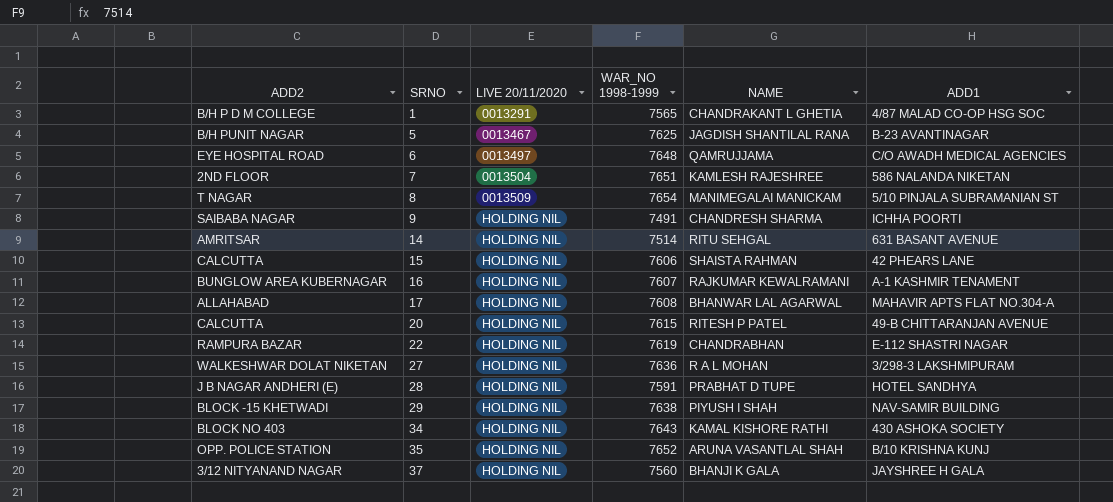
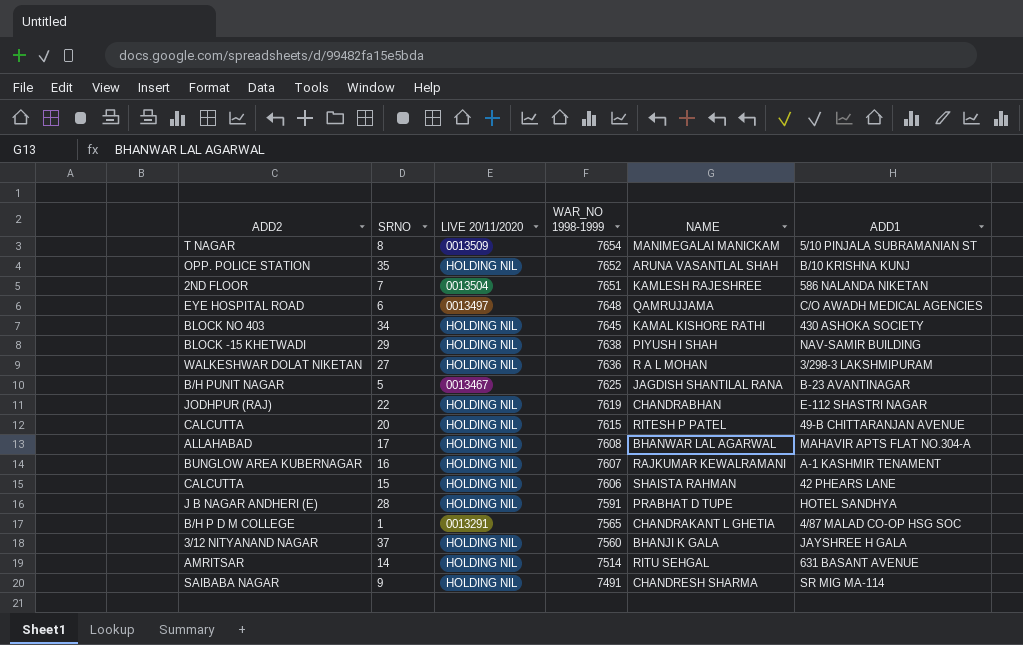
row order: SRNO ascending -> WAR_NO 1998-1999 descending
34 | WAR_NO 1998-1999: 7643 -> 7645
22 | ADD2: RAMPURA BAZAR -> JODHPUR (RAJ)
9 | ADD1: ICHHA POORTI -> SR MIG MA-114

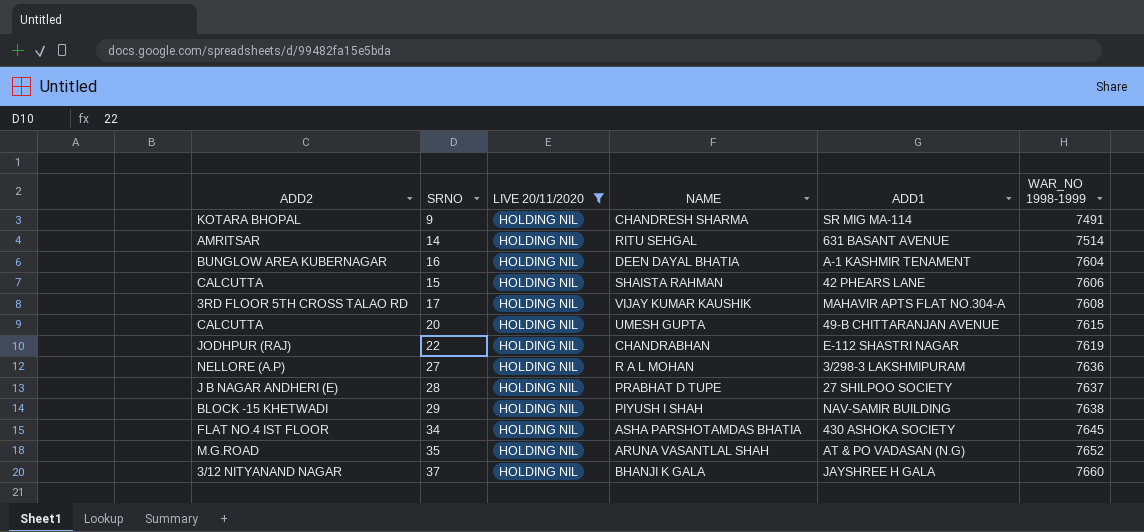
filter: none -> LIVE 20/11/2020 = HOLDING NIL
row order: WAR_NO 1998-1999 descending -> WAR_NO 1998-1999 ascending
column WAR_NO 1998-1999 | position: 4 -> 6
9 | ADD2: SAIBABA NAGAR -> KOTARA BHOPAL
16 | NAME: RAJKUMAR KEWALRAMANI -> DEEN DAYAL BHATIA
16 | WAR_NO 1998-1999: 7607 -> 7604
17 | ADD2: ALLAHABAD -> 3RD FLOOR 5TH CROSS TALAO RD
17 | NAME: BHANWAR LAL AGARWAL -> VIJAY KUMAR KAUSHIK
20 | NAME: RITESH P PATEL -> UMESH GUPTA
27 | ADD2: WALKESHWAR DOLAT NIKETAN -> NELLORE (A.P)
28 | ADD1: HOTEL SANDHYA -> 27 SHILPOO SOCIETY
28 | WAR_NO 1998-1999: 7591 -> 7637
34 | ADD2: BLOCK NO 403 -> FLAT NO.4 IST FLOOR
34 | NAME: KAMAL KISHORE RATHI -> ASHA PARSHOTAMDAS BHATIA
35 | ADD2: OPP. POLICE STATION -> M.G.ROAD
35 | ADD1: B/10 KRISHNA KUNJ -> AT & PO VADASAN (N.G)
37 | WAR_NO 1998-1999: 7560 -> 7660

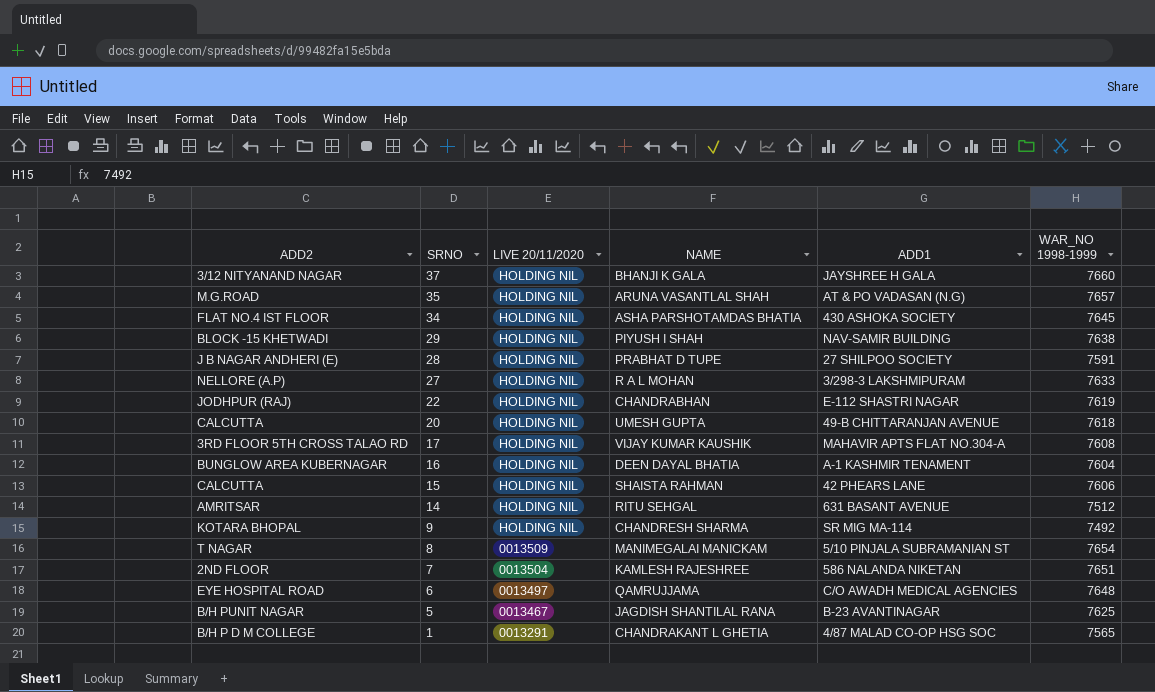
filter: LIVE 20/11/2020 = HOLDING NIL -> none
row order: WAR_NO 1998-1999 ascending -> SRNO descending
35 | WAR_NO 1998-1999: 7652 -> 7657
28 | WAR_NO 1998-1999: 7637 -> 7591
27 | WAR_NO 1998-1999: 7636 -> 7633
20 | WAR_NO 1998-1999: 7615 -> 7618
14 | WAR_NO 1998-1999: 7514 -> 7512
9 | WAR_NO 1998-1999: 7491 -> 7492

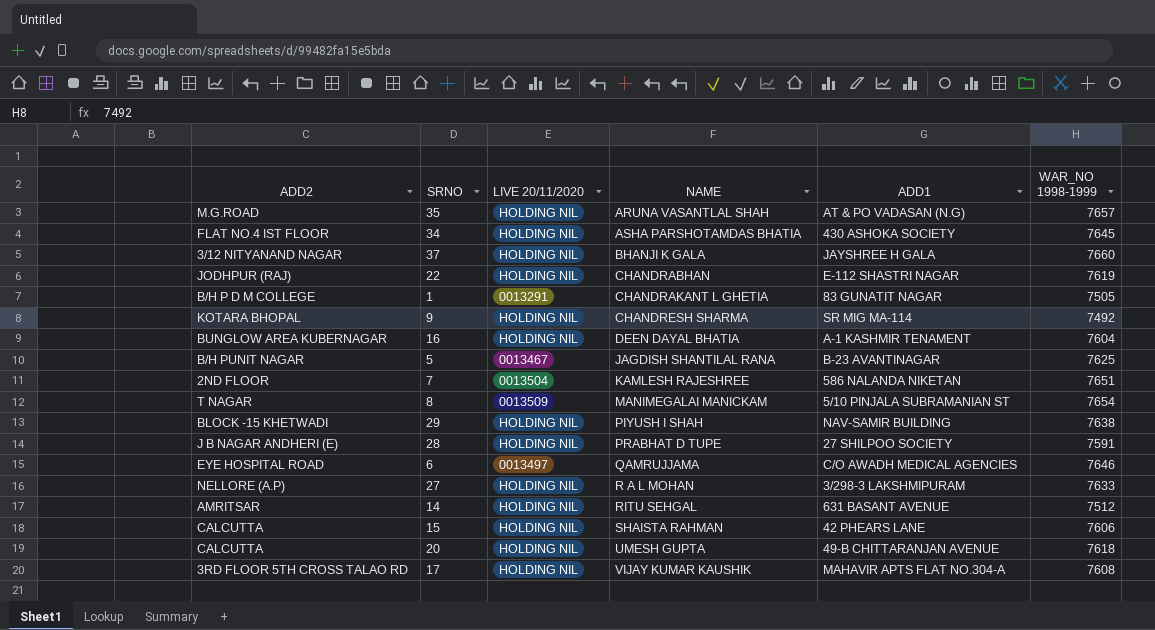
row order: SRNO descending -> NAME ascending
1 | ADD1: 4/87 MALAD CO-OP HSG SOC -> 83 GUNATIT NAGAR
1 | WAR_NO 1998-1999: 7565 -> 7505
6 | WAR_NO 1998-1999: 7648 -> 7646

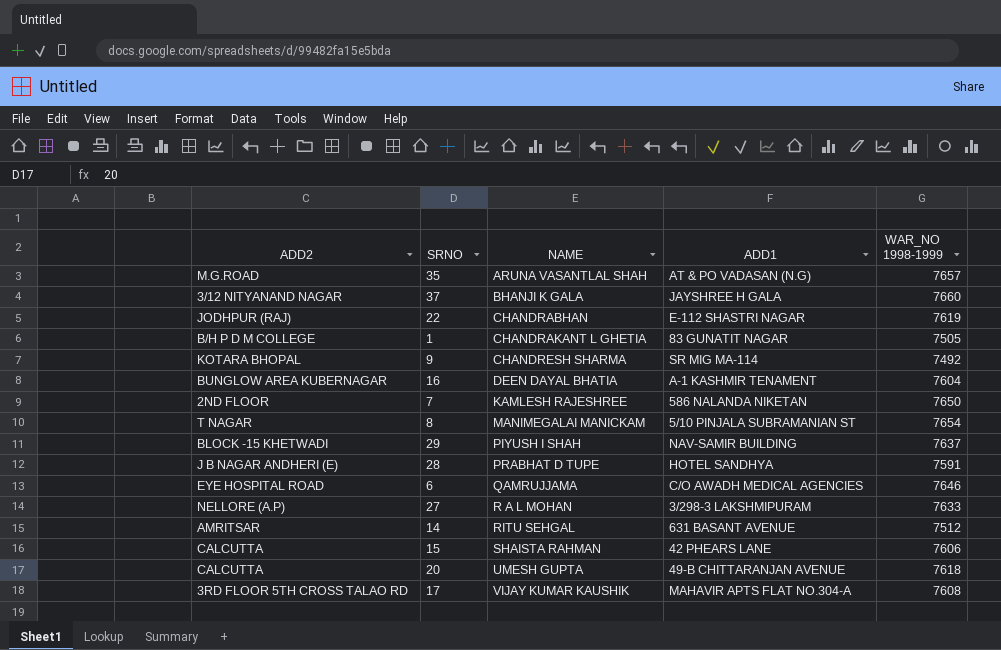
column LIVE 20/11/2020 | position: 3 -> none
row 34: FLAT NO.4 IST FLOOR | HOLDING NIL | ASHA PARSHOTAMDAS BHATIA | 430 ASHOKA SOCIETY | 7645 -> none
row 5: B/H PUNIT NAGAR | 0013467 | JAGDISH SHANTILAL RANA | B-23 AVANTINAGAR | 7625 -> none
7 | WAR_NO 1998-1999: 7651 -> 7650
29 | WAR_NO 1998-1999: 7638 -> 7637
28 | ADD1: 27 SHILPOO SOCIETY -> HOTEL SANDHYA

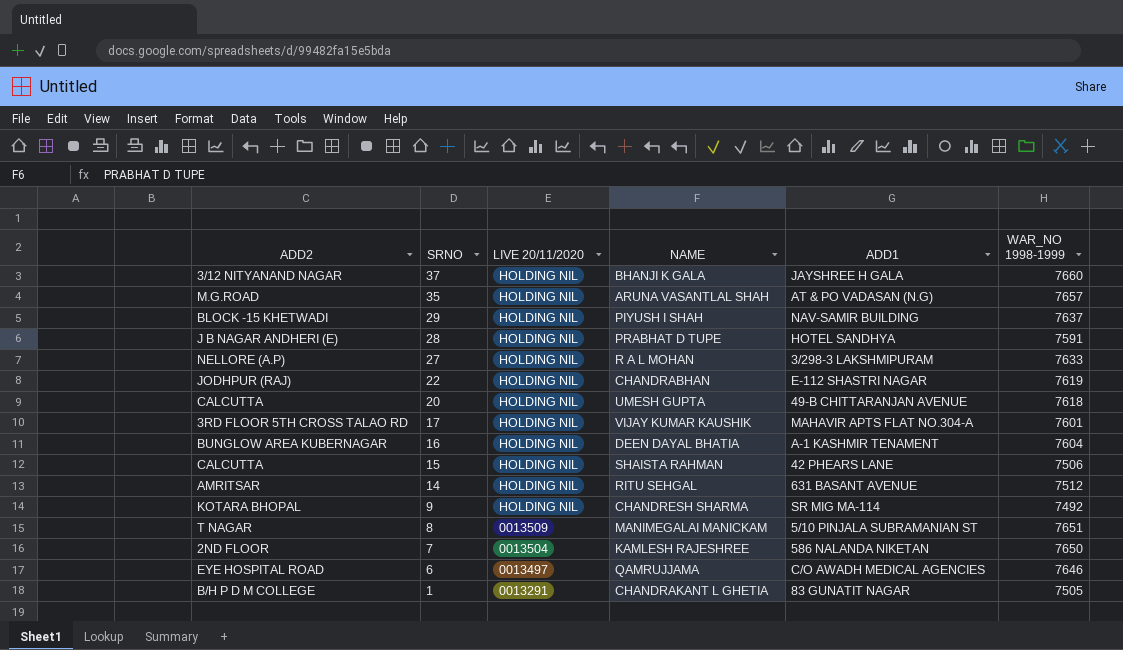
row order: NAME ascending -> SRNO descending
column LIVE 20/11/2020 | position: none -> 3
17 | WAR_NO 1998-1999: 7608 -> 7601
15 | WAR_NO 1998-1999: 7606 -> 7506
8 | WAR_NO 1998-1999: 7654 -> 7651

